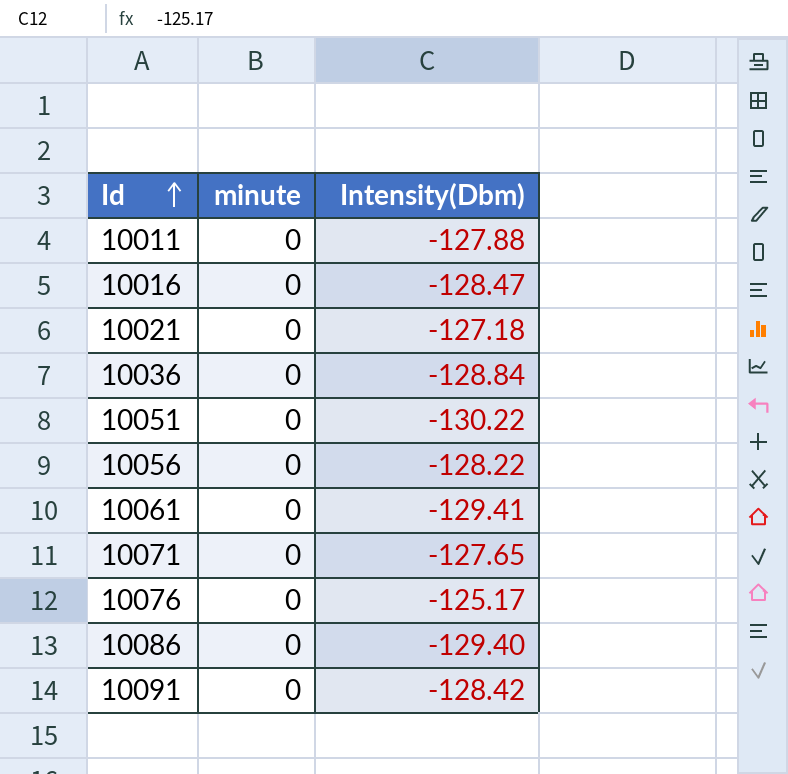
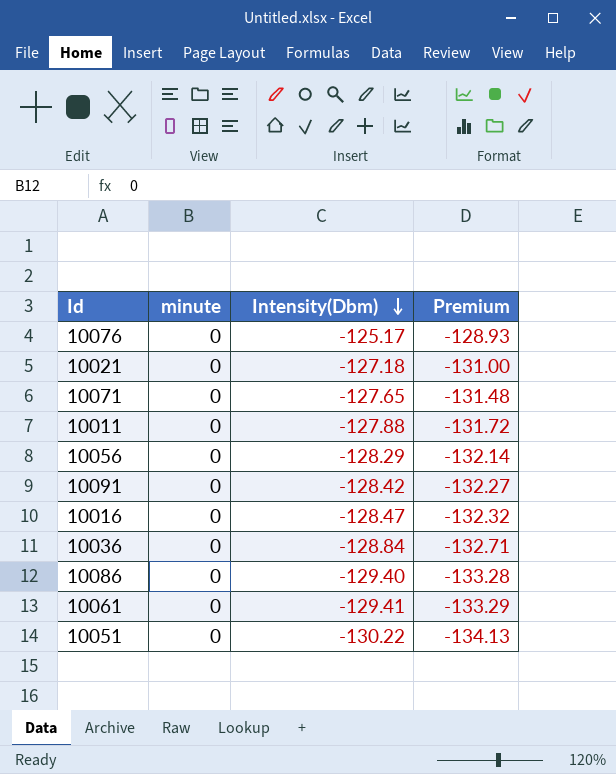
row order: Id ascending -> Intensity(Dbm) descending
column Premium | formula: none -> [Intensity(Dbm)] * 1.03
10056 | Intensity(Dbm): -128.22 -> -128.29

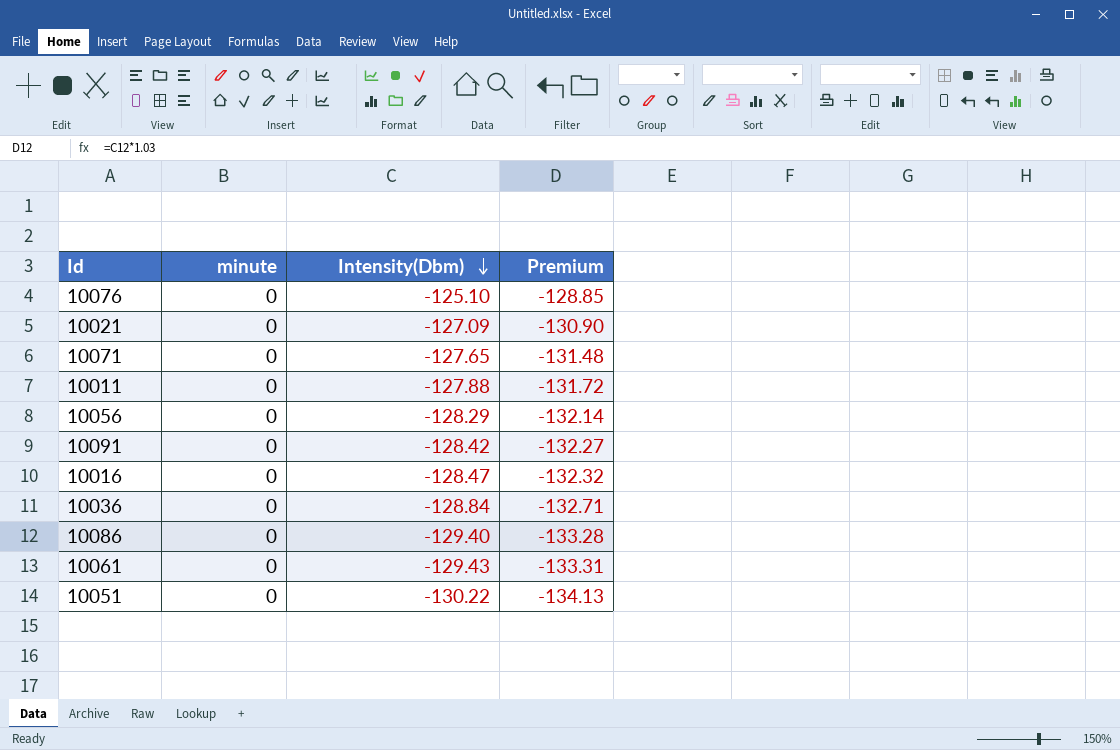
10076 | Intensity(Dbm): -125.17 -> -125.10
10076 | Premium: -128.93 -> -128.85
10021 | Intensity(Dbm): -127.18 -> -127.09
10021 | Premium: -131.00 -> -130.90
10061 | Intensity(Dbm): -129.41 -> -129.43
10061 | Premium: -133.29 -> -133.31

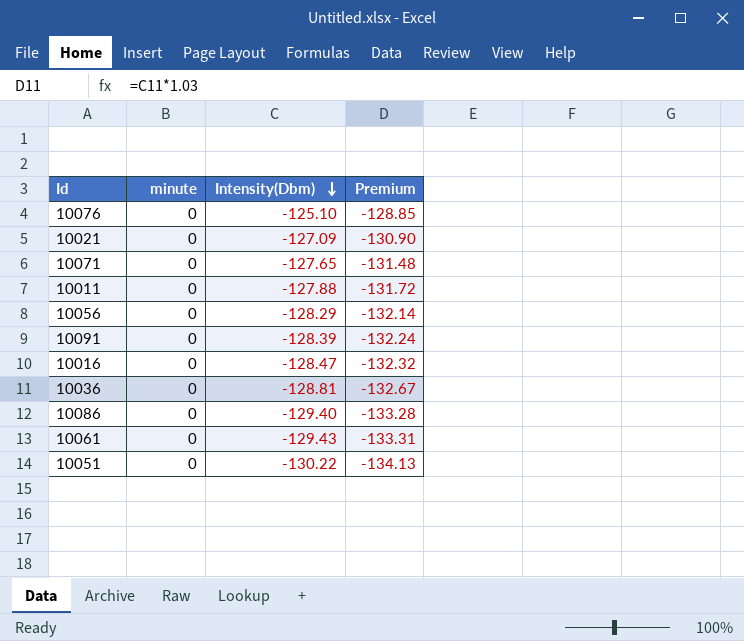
10091 | Intensity(Dbm): -128.42 -> -128.39
10091 | Premium: -132.27 -> -132.24
10036 | Intensity(Dbm): -128.84 -> -128.81
10036 | Premium: -132.71 -> -132.67

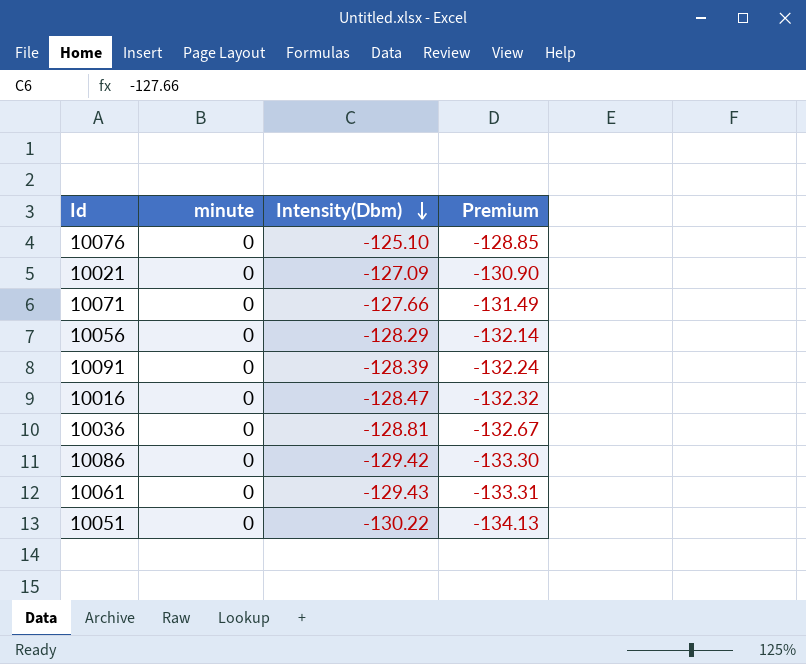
row 10011: 0 | -127.88 | -131.72 -> none
10071 | Intensity(Dbm): -127.65 -> -127.66
10071 | Premium: -131.48 -> -131.49
10086 | Intensity(Dbm): -129.40 -> -129.42
10086 | Premium: -133.28 -> -133.30

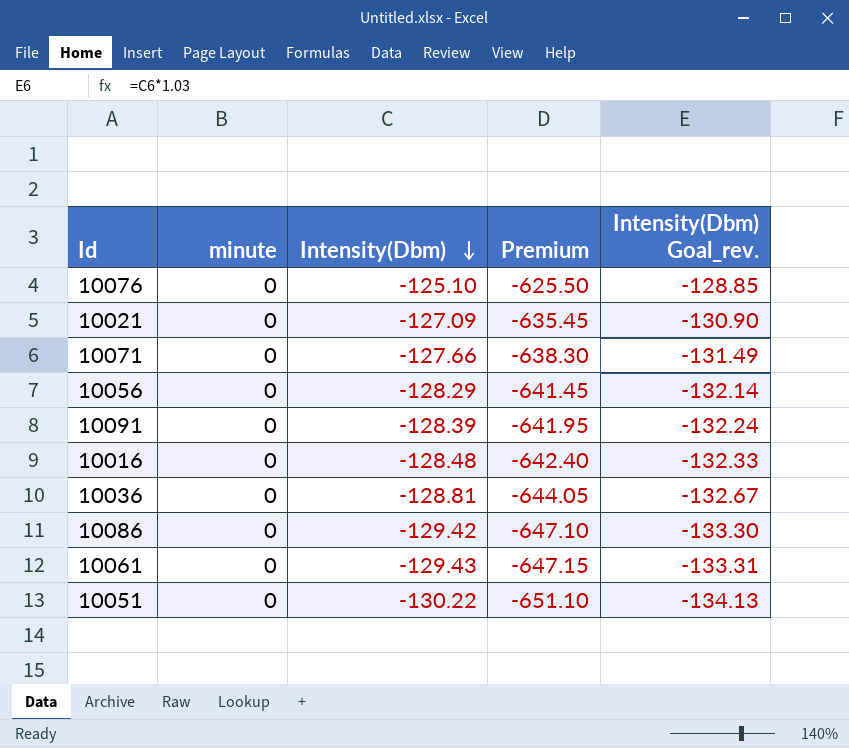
column Premium | formula: [Intensity(Dbm)] * 1.03 -> [Intensity(Dbm)] * 5
column Intensity(Dbm) Goal_rev. | formula: none -> [Intensity(Dbm)] * 1.03
10016 | Intensity(Dbm): -128.47 -> -128.48

